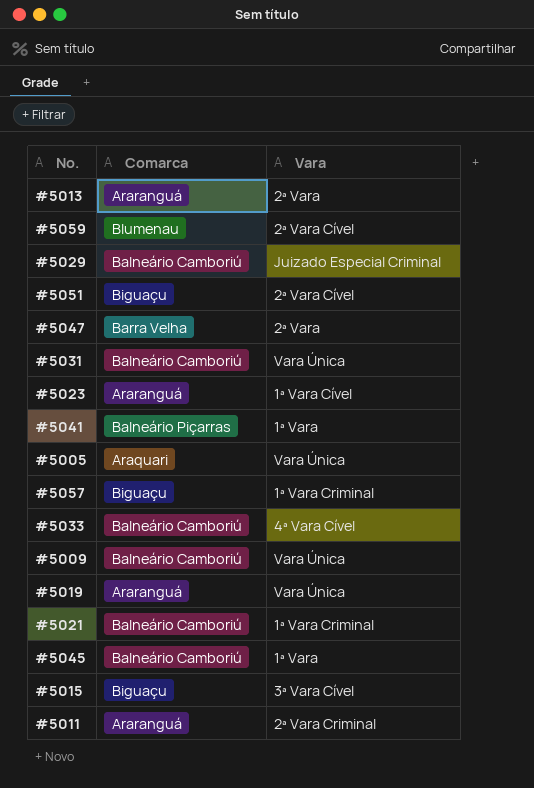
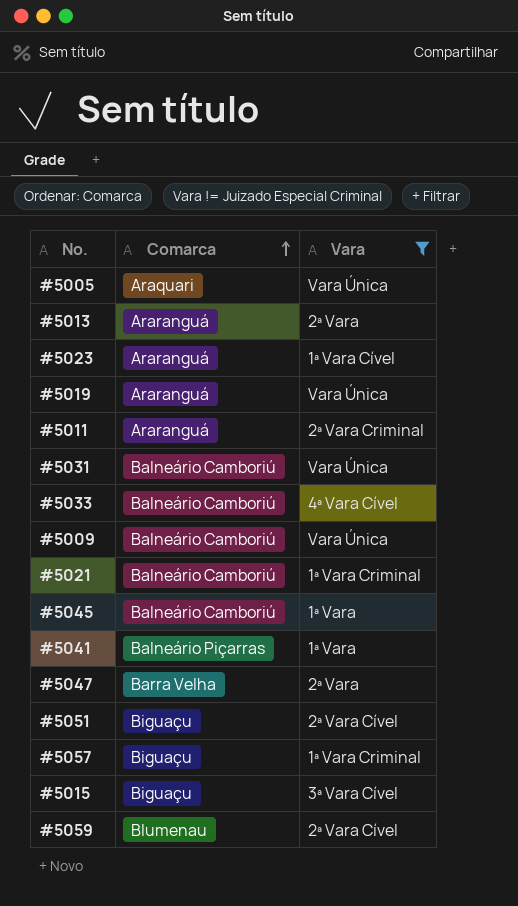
filter: none -> Vara != Juizado Especial Criminal
row order: none -> Comarca ascending

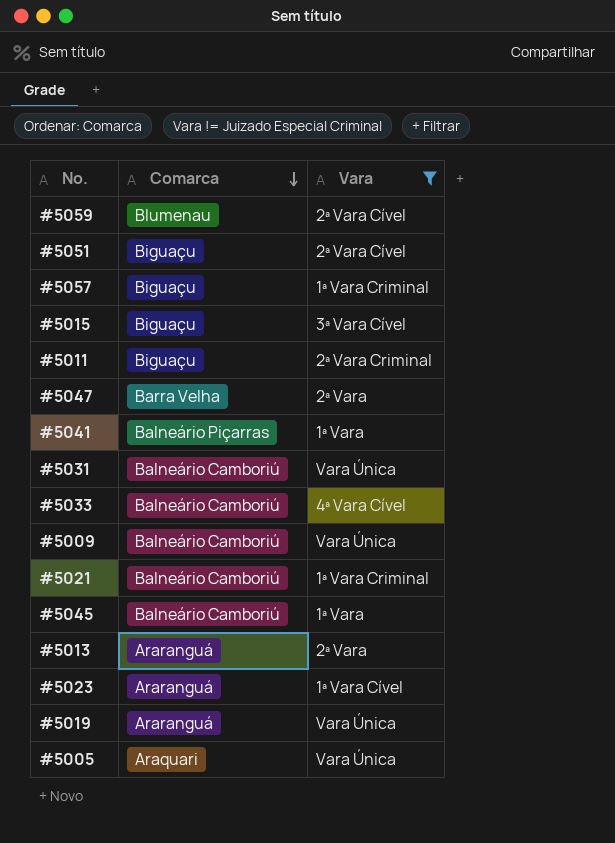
row order: Comarca ascending -> Comarca descending
#5011 | Comarca: Araranguá -> Biguaçu

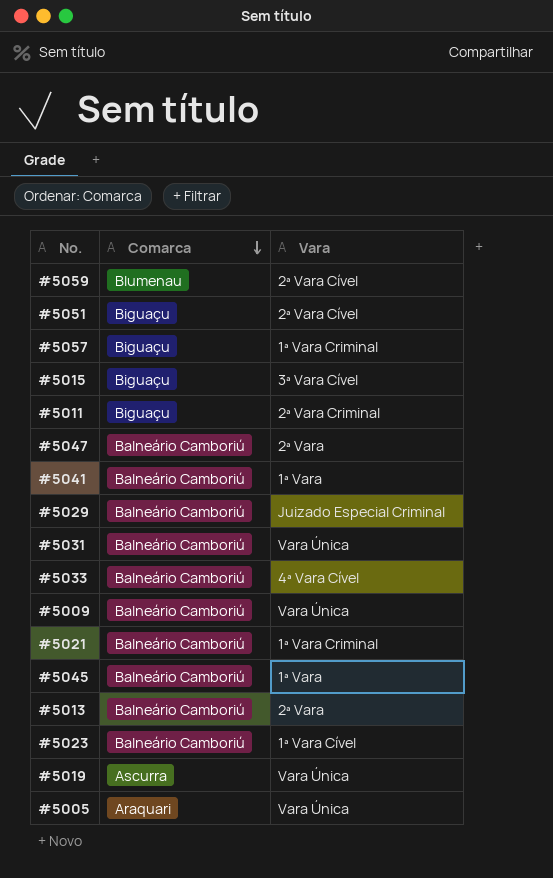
filter: Vara != Juizado Especial Criminal -> none
#5047 | Comarca: Barra Velha -> Balneário Camboriú
#5041 | Comarca: Balneário Piçarras -> Balneário Camboriú
#5013 | Comarca: Araranguá -> Balneário Camboriú
#5023 | Comarca: Araranguá -> Balneário Camboriú
#5019 | Comarca: Araranguá -> Ascurra

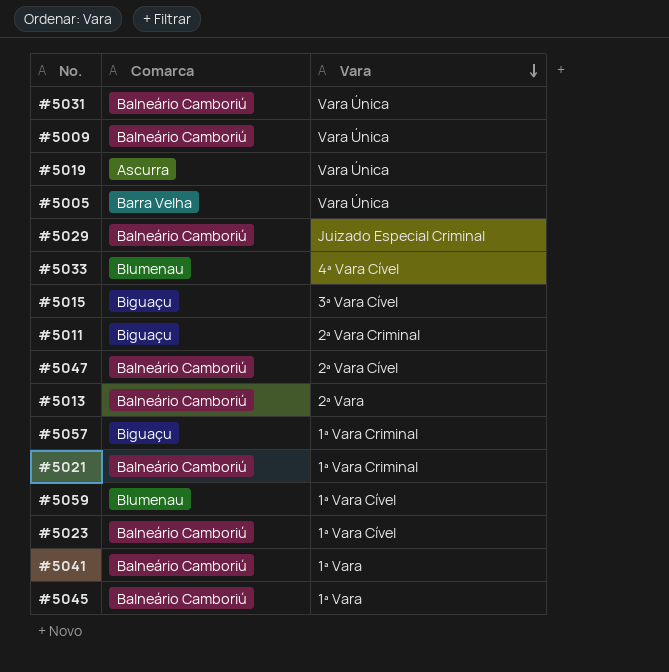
row order: Comarca descending -> Vara descending
row #5051: Biguaçu | 2ª Vara Cível -> none
#5005 | Comarca: Araquari -> Barra Velha
#5033 | Comarca: Balneário Camboriú -> Blumenau
#5047 | Vara: 2ª Vara -> 2ª Vara Cível
#5059 | Vara: 2ª Vara Cível -> 1ª Vara Cível

